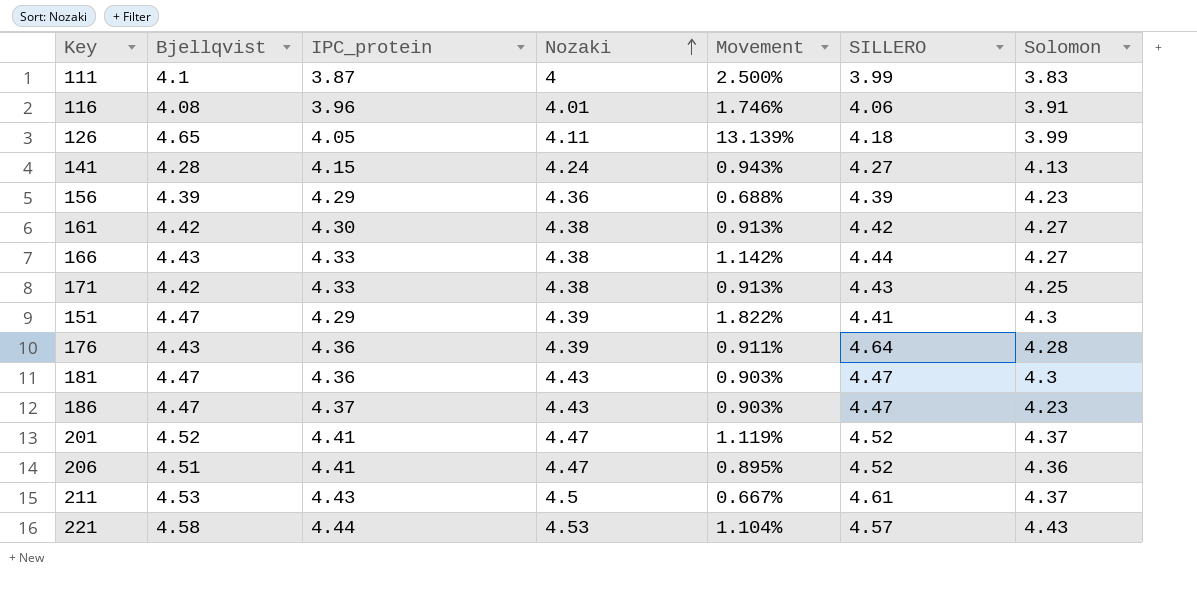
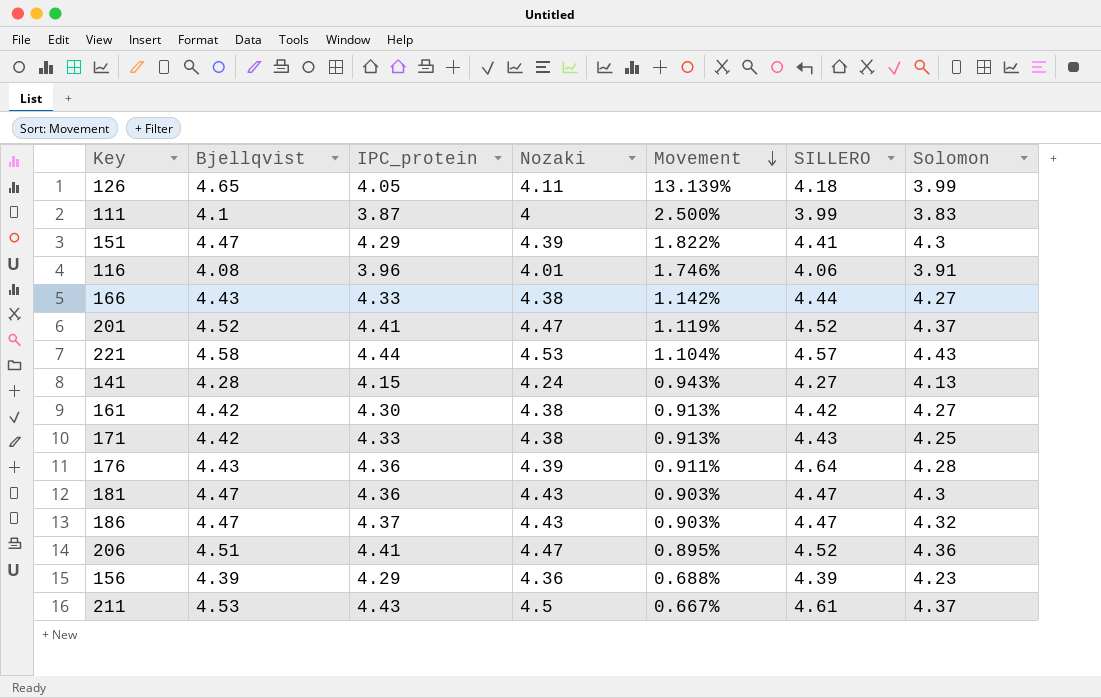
row order: Nozaki ascending -> Movement descending
186 | Solomon: 4.23 -> 4.32

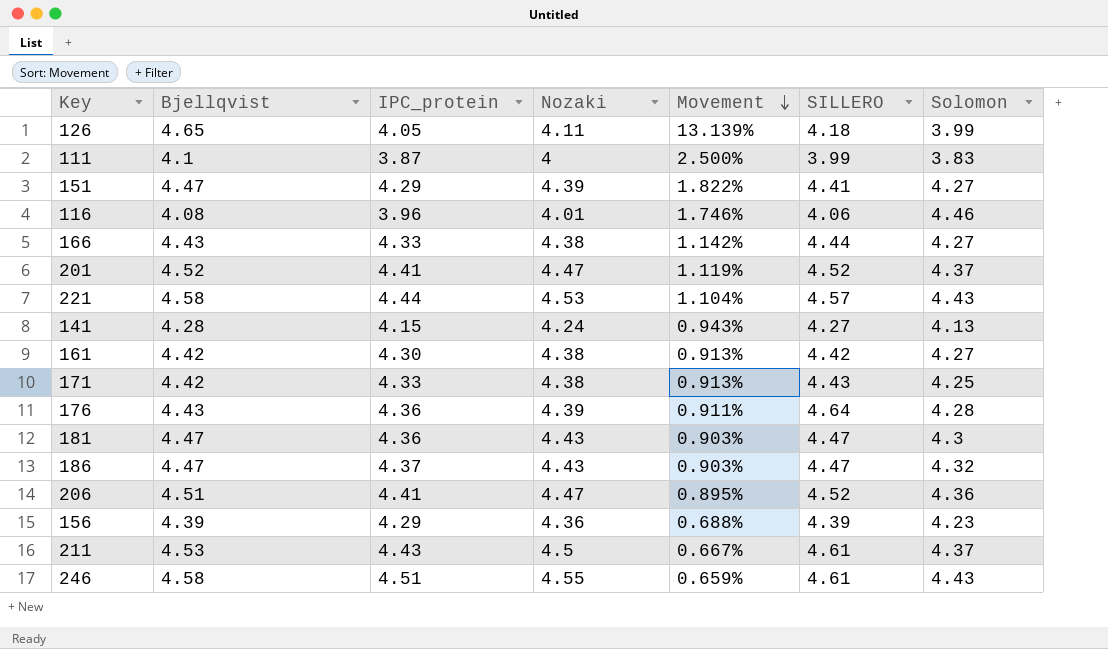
151 | Solomon: 4.3 -> 4.27
116 | Solomon: 3.91 -> 4.46
row 246: none -> 4.58 | 4.51 | 4.55 | 0.659% | 4.61 | 4.43

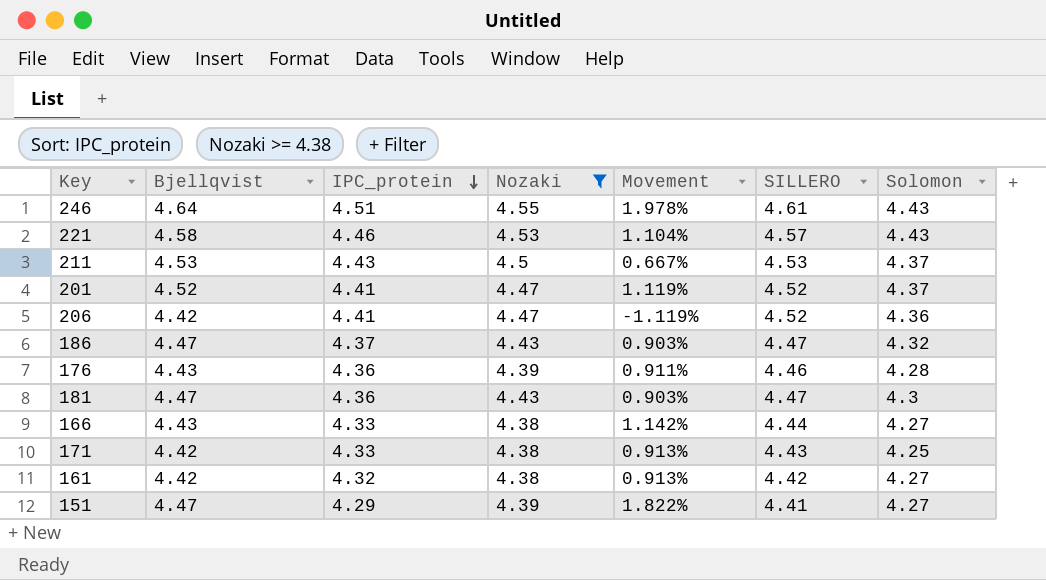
filter: none -> Nozaki >= 4.38
row order: Movement descending -> IPC_protein descending
246 | Bjellqvist: 4.58 -> 4.64
246 | Movement: 0.659% -> 1.978%
221 | IPC_protein: 4.44 -> 4.46
211 | SILLERO: 4.61 -> 4.53
206 | Bjellqvist: 4.51 -> 4.42
206 | Movement: 0.895% -> -1.119%
176 | SILLERO: 4.64 -> 4.46
161 | IPC_protein: 4.30 -> 4.32

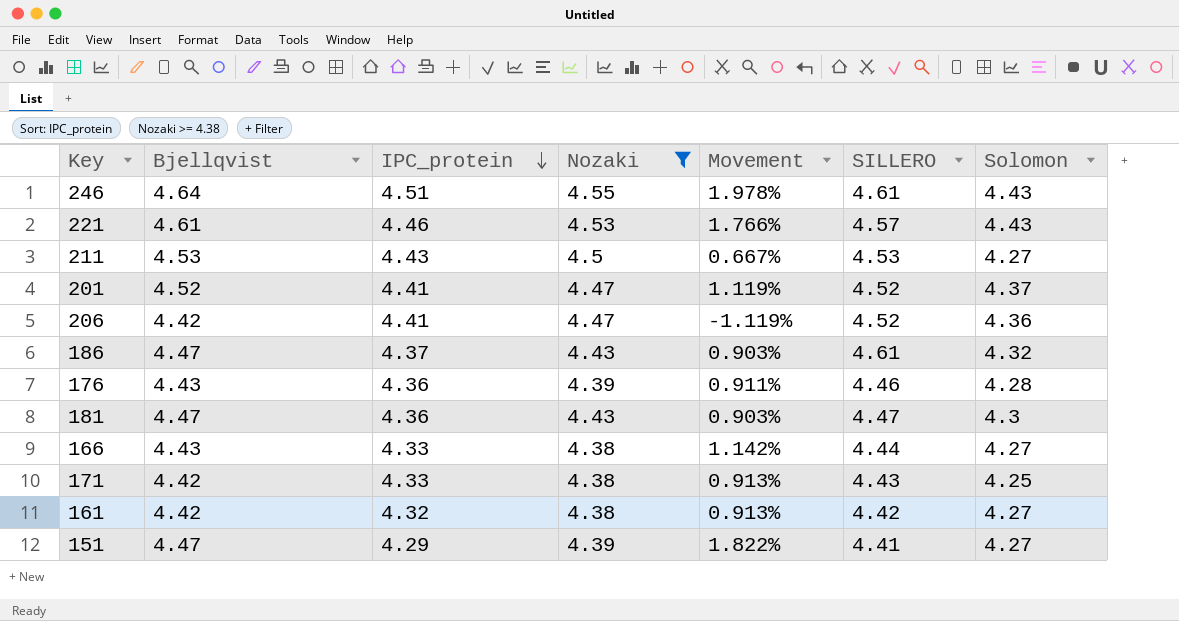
221 | Bjellqvist: 4.58 -> 4.61
221 | Movement: 1.104% -> 1.766%
211 | Solomon: 4.37 -> 4.27
186 | SILLERO: 4.47 -> 4.61

